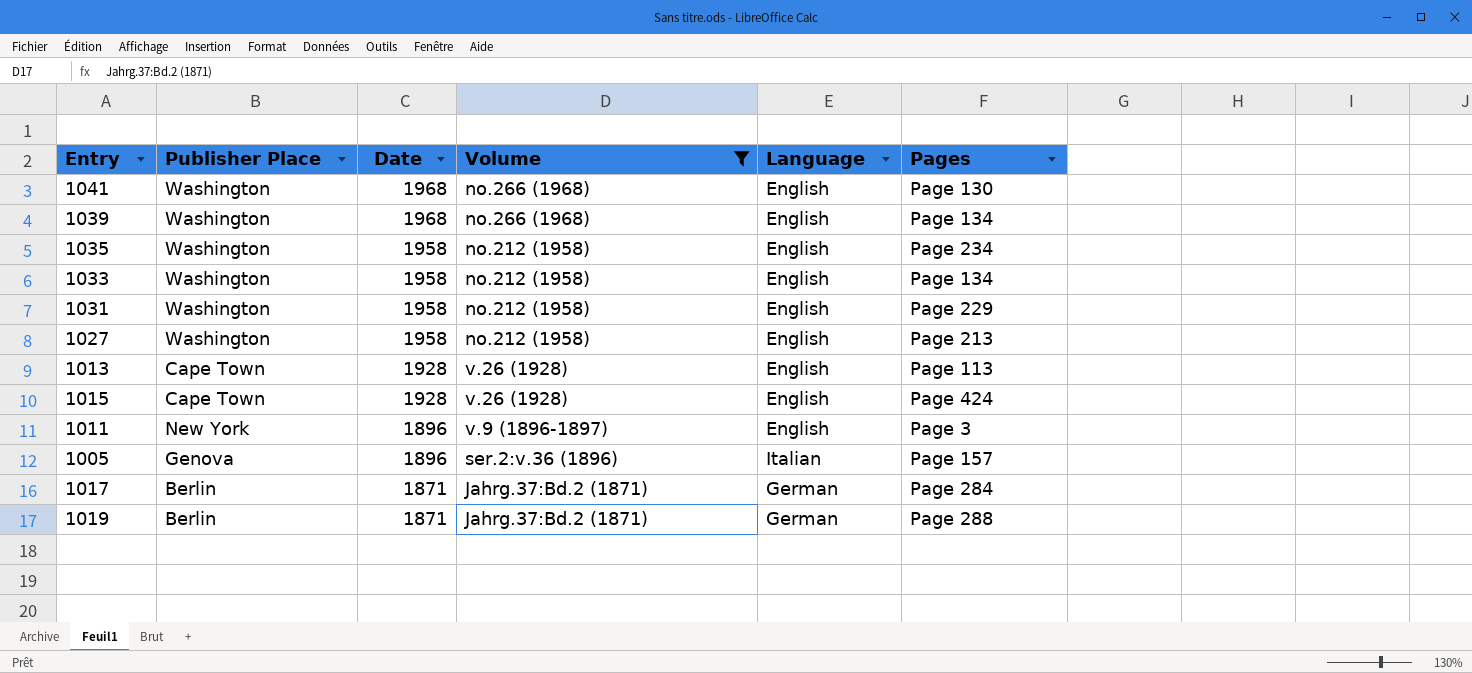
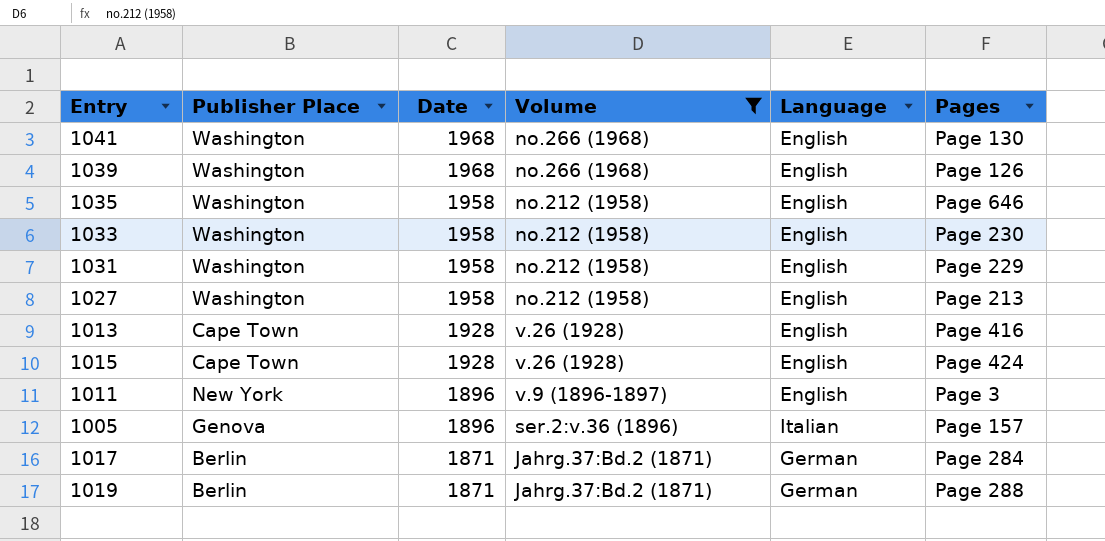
1039 | Pages: Page 134 -> Page 126
1035 | Pages: Page 234 -> Page 646
1033 | Pages: Page 134 -> Page 230
1013 | Pages: Page 113 -> Page 416

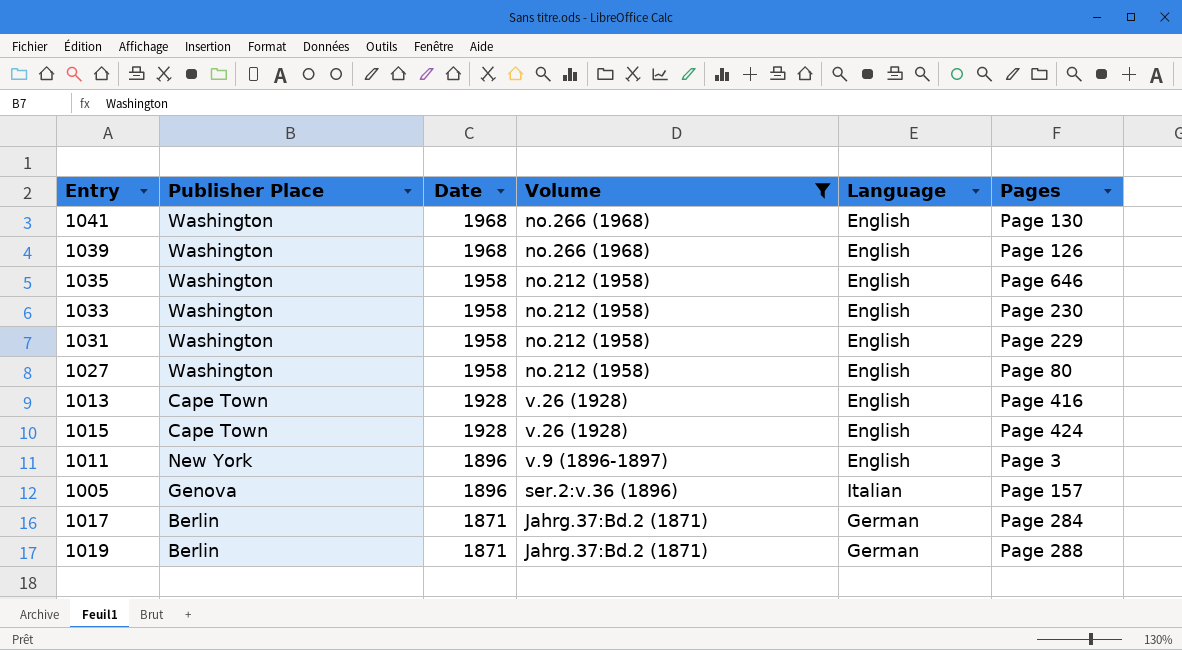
1027 | Pages: Page 213 -> Page 80

